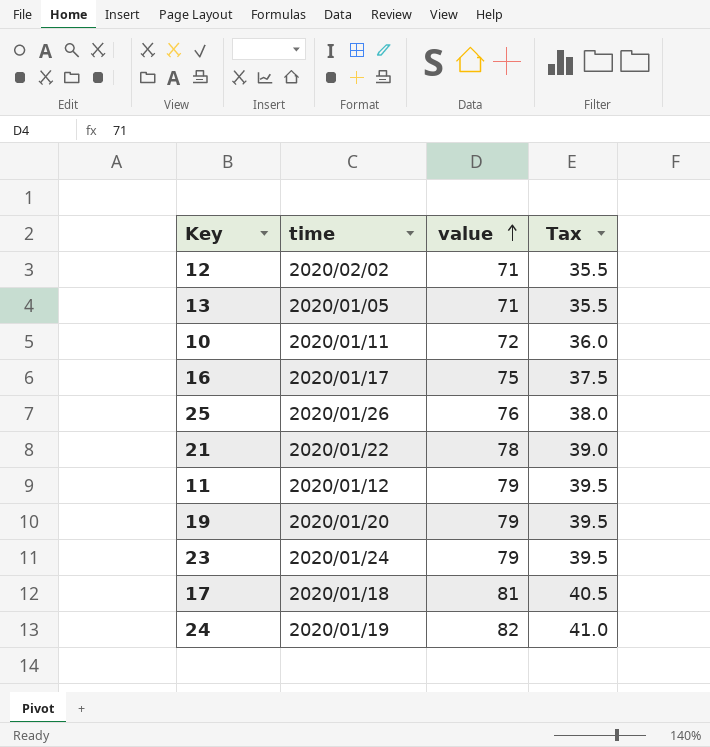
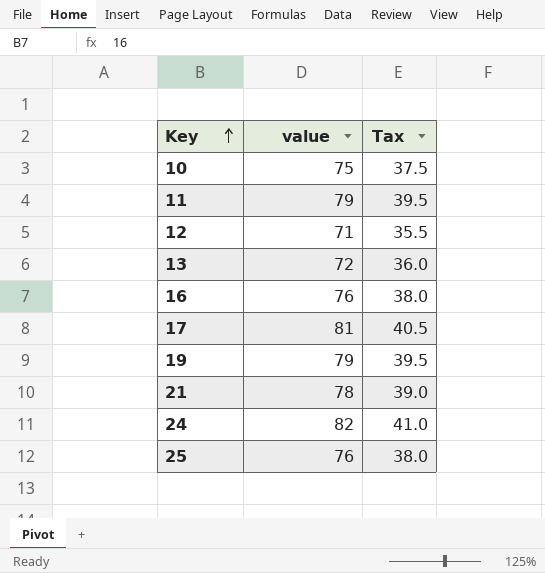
row order: value ascending -> Key ascending
column time | position: 2 -> none
row 23: 2020/01/24 | 79 | 39.5 -> none
10 | value: 72 -> 75
10 | Tax: 36.0 -> 37.5
13 | value: 71 -> 72
13 | Tax: 35.5 -> 36.0
16 | value: 75 -> 76
16 | Tax: 37.5 -> 38.0

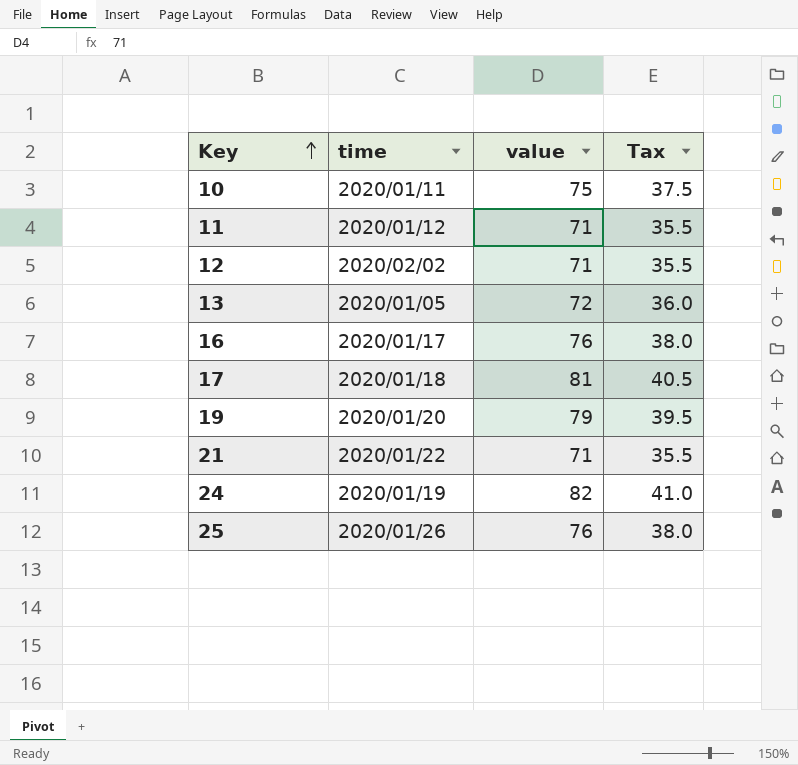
column time | position: none -> 2
11 | value: 79 -> 71
11 | Tax: 39.5 -> 35.5
21 | value: 78 -> 71
21 | Tax: 39.0 -> 35.5

